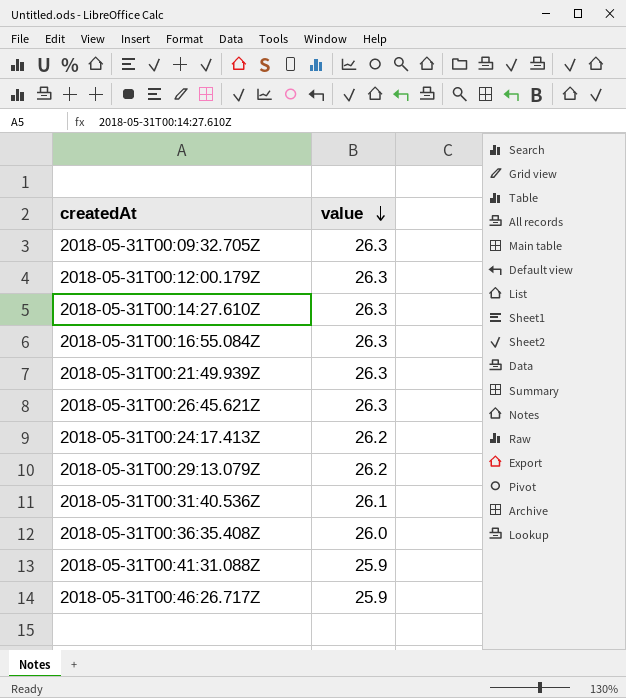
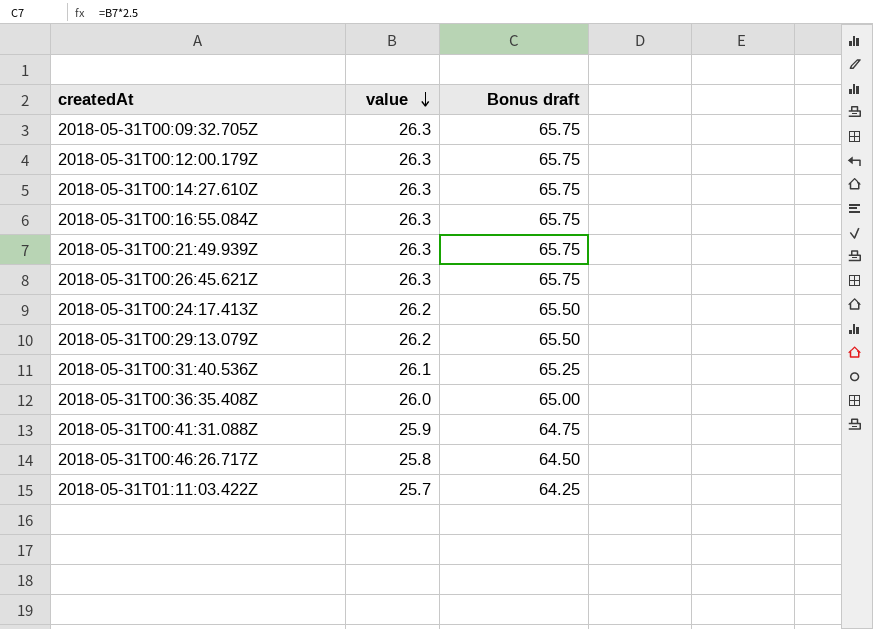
column Bonus draft | formula: none -> [value] * 2.5
2018-05-31T00:46:26.717Z | value: 25.9 -> 25.8
row 2018-05-31T01:11:03.422Z: none -> 25.7 | 64.25

